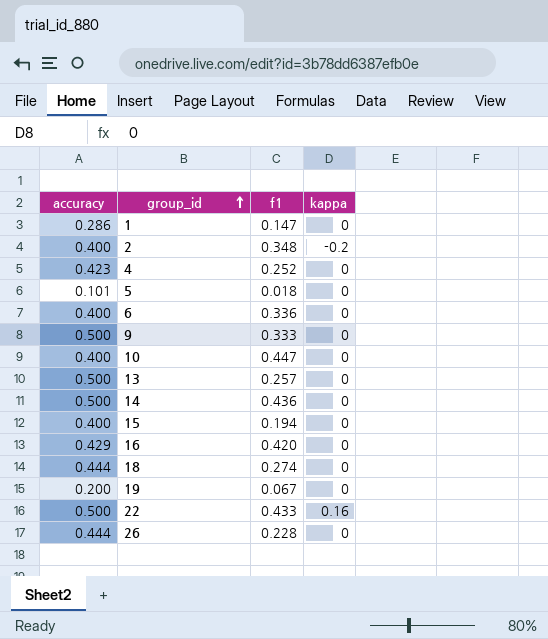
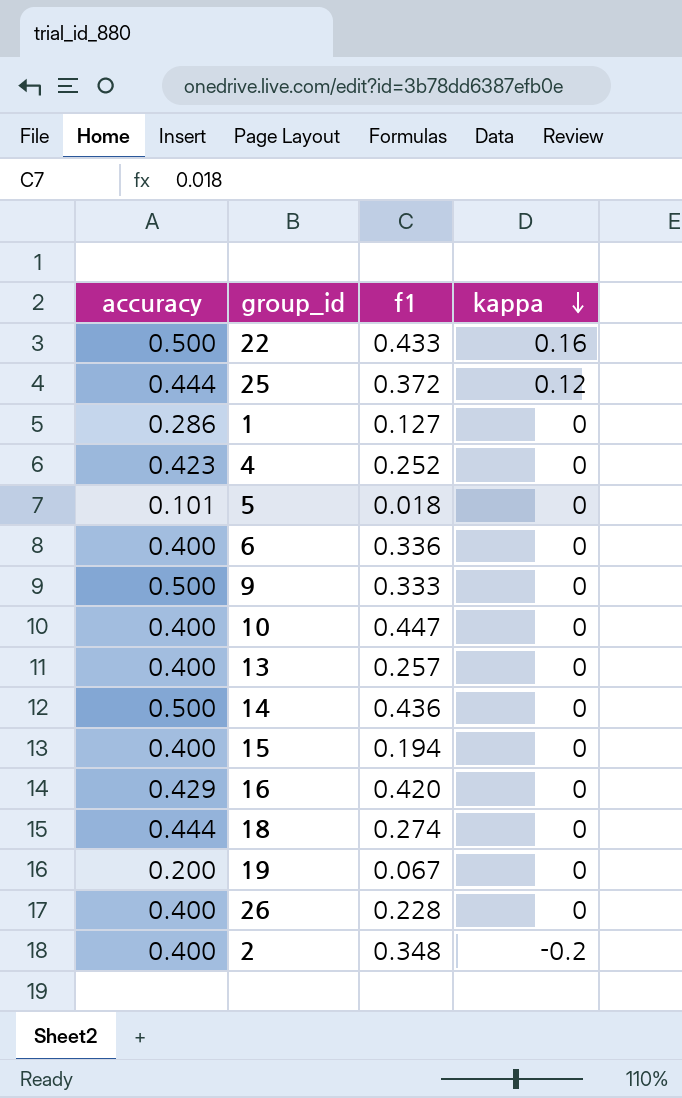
row order: group_id ascending -> kappa descending
row 25: none -> 0.444 | 0.372 | 0.12
1 | f1: 0.147 -> 0.127
13 | accuracy: 0.500 -> 0.400
26 | accuracy: 0.444 -> 0.400

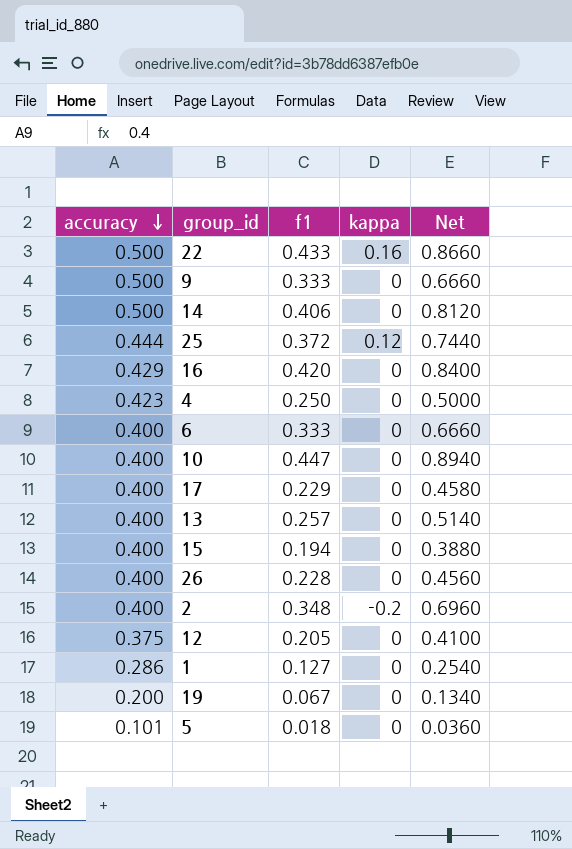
row order: kappa descending -> accuracy descending
column Net | formula: none -> [f1] * 2
row 18: 0.444 | 0.274 | 0 -> none
14 | f1: 0.436 -> 0.406
4 | f1: 0.252 -> 0.250
6 | f1: 0.336 -> 0.333
row 17: none -> 0.400 | 0.229 | 0 | 0.4580
row 12: none -> 0.375 | 0.205 | 0 | 0.4100

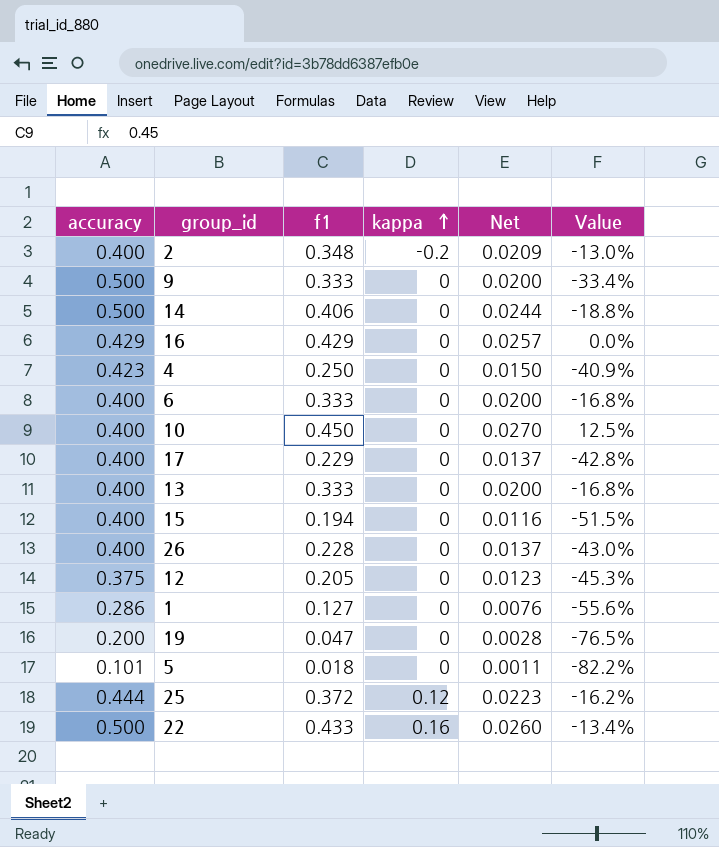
row order: accuracy descending -> kappa ascending
column Net | formula: [f1] * 2 -> [f1] * 0.06
column Value | formula: none -> ([f1] - [accuracy]) / [accuracy]
16 | f1: 0.420 -> 0.429
10 | f1: 0.447 -> 0.450
13 | f1: 0.257 -> 0.333
19 | f1: 0.067 -> 0.047

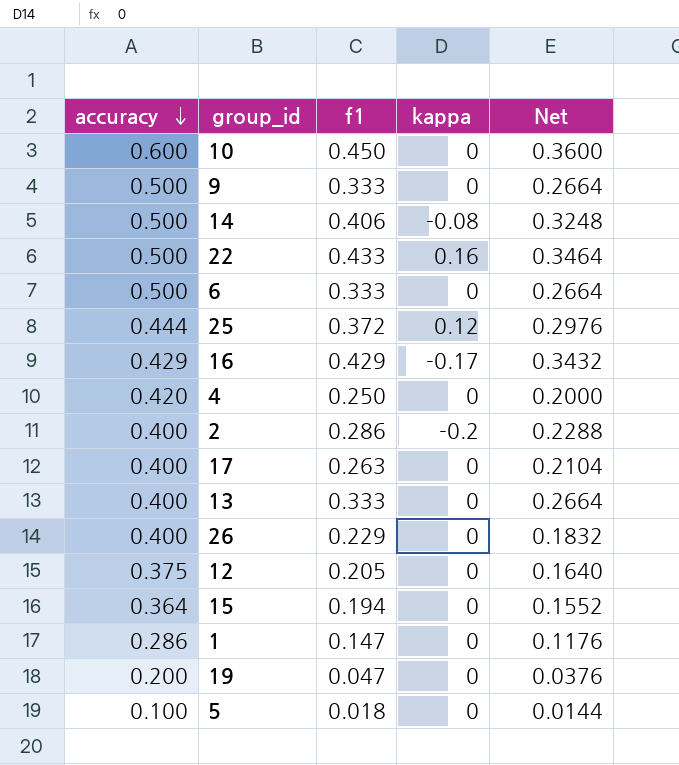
row order: kappa ascending -> accuracy descending
column Value | formula: ([f1] - [accuracy]) / [accuracy] -> none
column Net | formula: [f1] * 0.06 -> [f1] * 0.8
10 | accuracy: 0.400 -> 0.600
14 | kappa: 0 -> -0.08
6 | accuracy: 0.400 -> 0.500
16 | kappa: 0 -> -0.17
4 | accuracy: 0.423 -> 0.420
2 | f1: 0.348 -> 0.286
17 | f1: 0.229 -> 0.263
26 | f1: 0.228 -> 0.229
15 | accuracy: 0.400 -> 0.364
1 | f1: 0.127 -> 0.147
5 | accuracy: 0.101 -> 0.100

